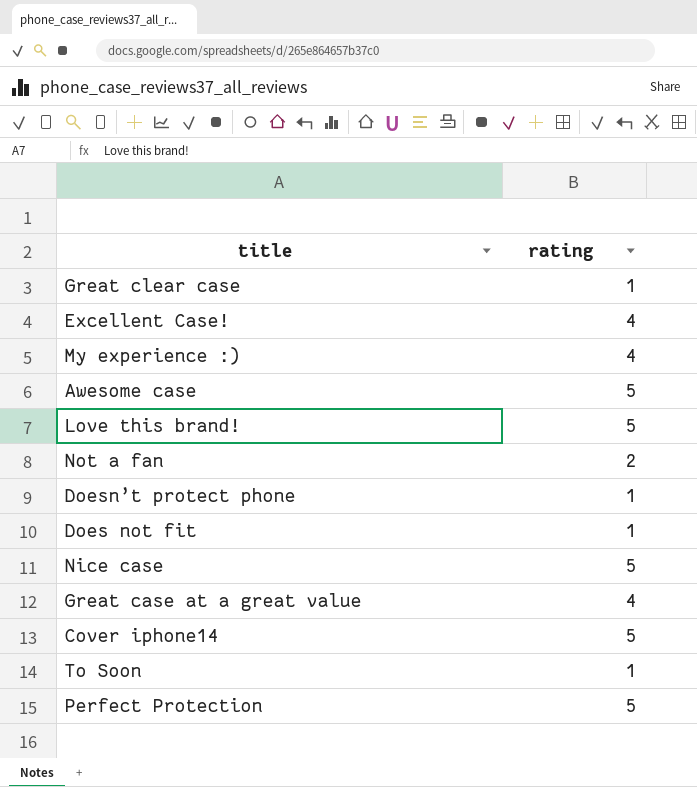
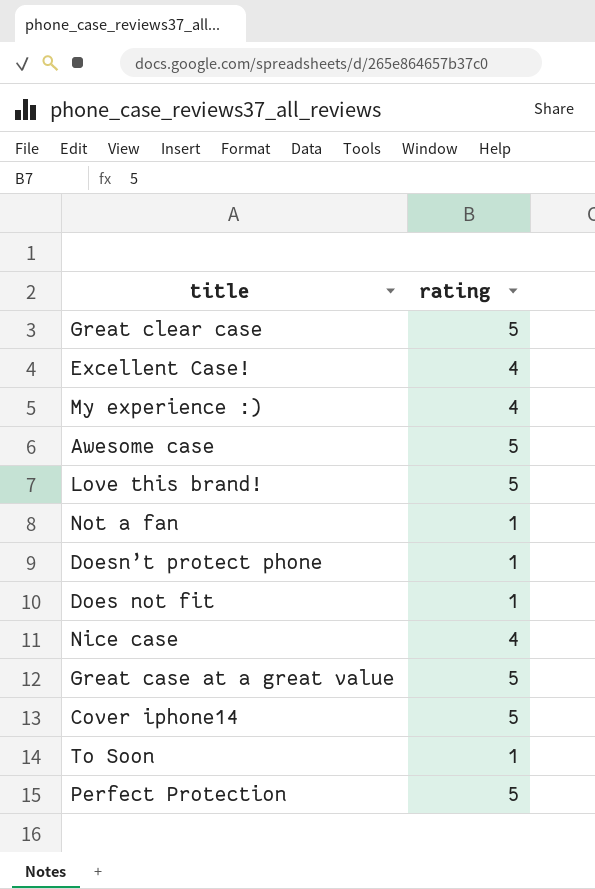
Great clear case | rating: 1 -> 5
Not a fan | rating: 2 -> 1
Nice case | rating: 5 -> 4
Great case at a great value | rating: 4 -> 5

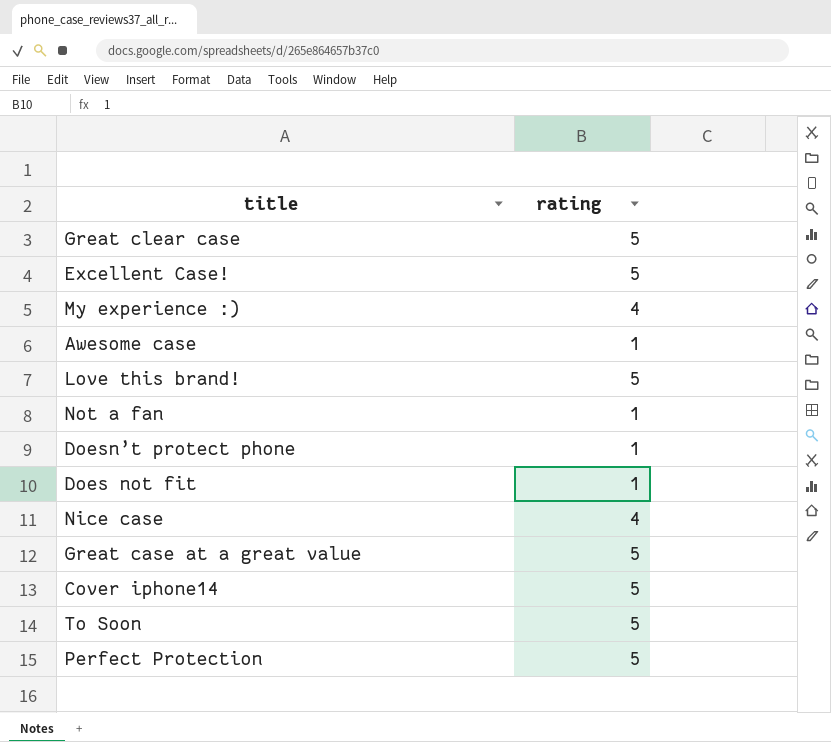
Excellent Case! | rating: 4 -> 5
Awesome case | rating: 5 -> 1
To Soon | rating: 1 -> 5

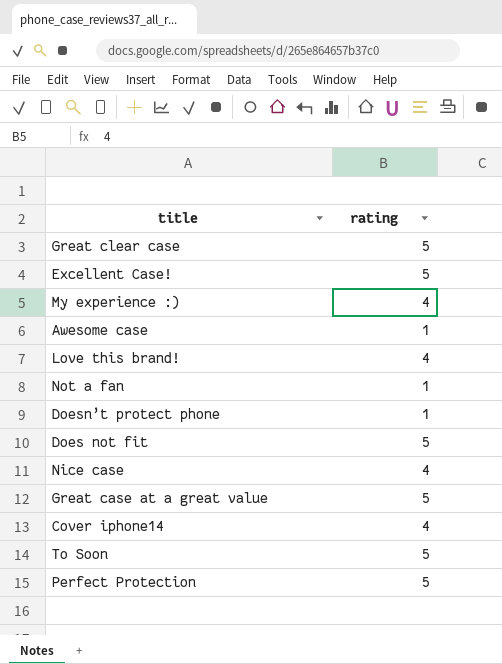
Love this brand! | rating: 5 -> 4
Does not fit | rating: 1 -> 5
Cover iphone14 | rating: 5 -> 4

